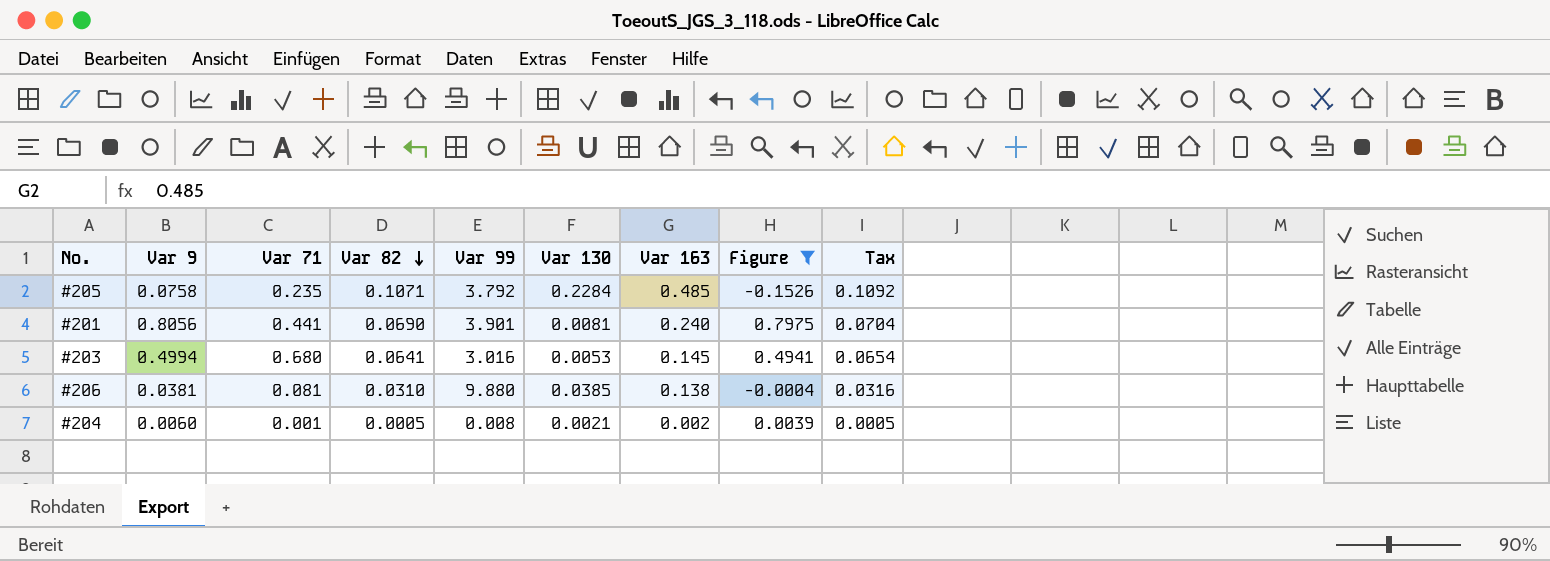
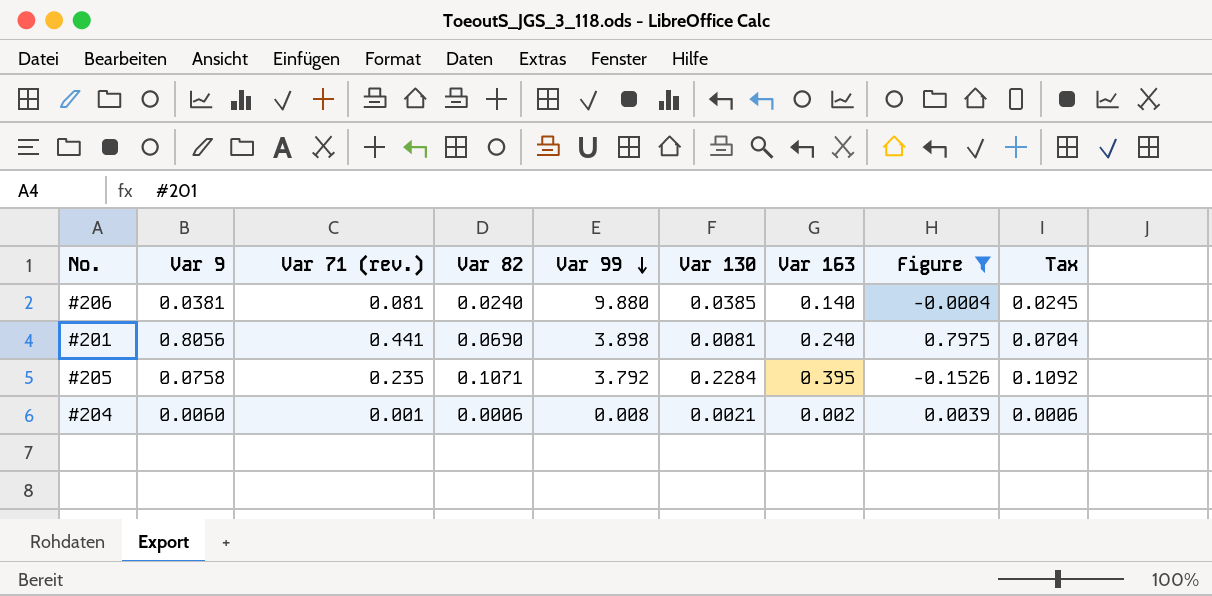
row order: Var 82 descending -> Var 99 descending
column name: Var 71 -> Var 71 (rev.)
row #203: 0.4994 | 0.680 | 0.0641 | 3.016 | 0.0053 | 0.145 | 0.4941 | 0.0654 -> none
#206 | Var 82: 0.0310 -> 0.0240
#206 | Var 163: 0.138 -> 0.140
#206 | Tax: 0.0316 -> 0.0245
#201 | Var 99: 3.901 -> 3.898
#205 | Var 163: 0.485 -> 0.395
#204 | Var 82: 0.0005 -> 0.0006
#204 | Tax: 0.0005 -> 0.0006

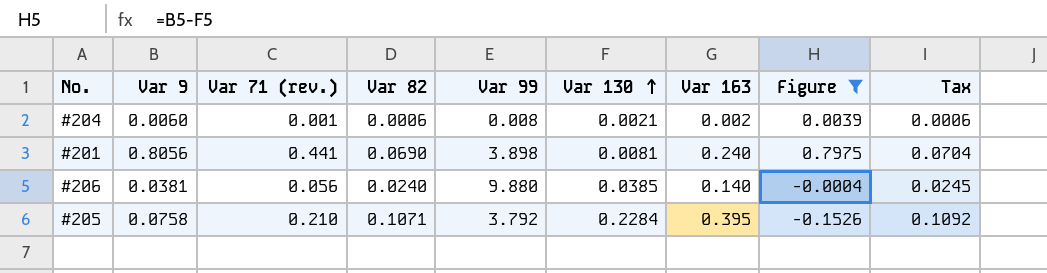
row order: Var 99 descending -> Var 130 ascending
#206 | Var 71 (rev.): 0.081 -> 0.056
#205 | Var 71 (rev.): 0.235 -> 0.210

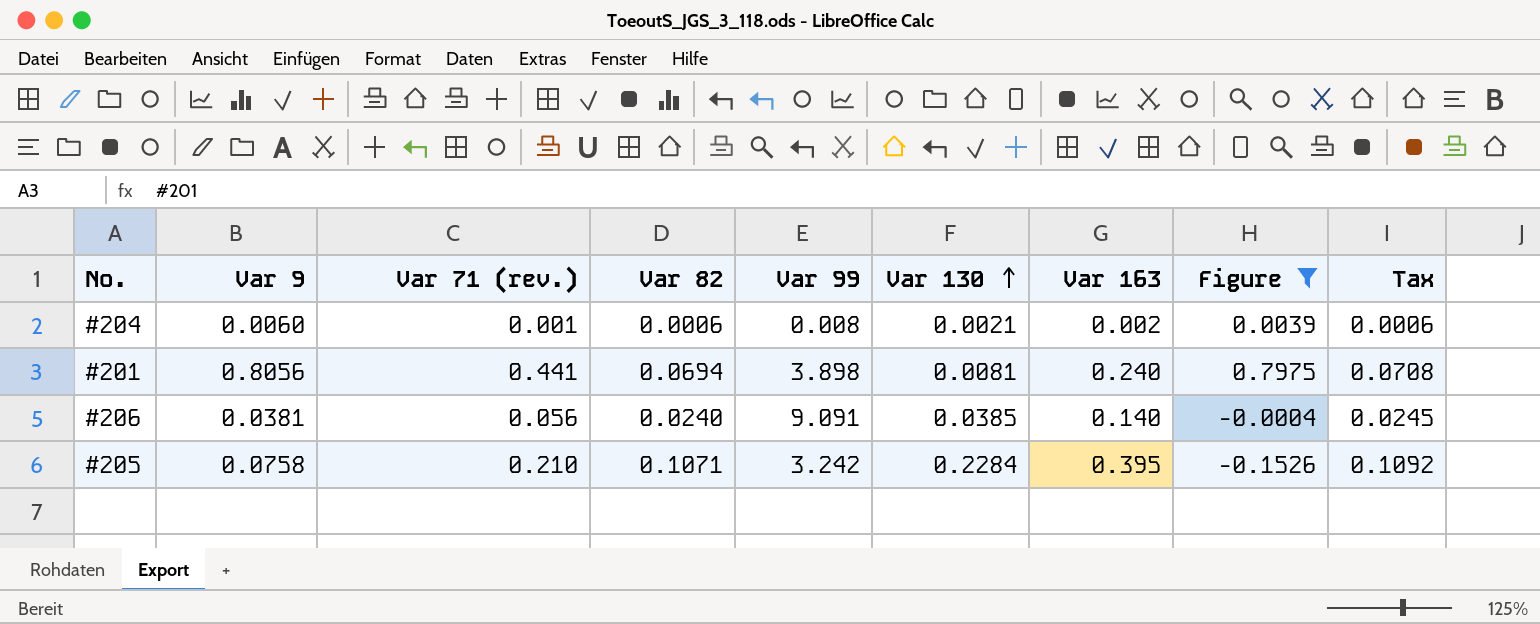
#201 | Var 82: 0.0690 -> 0.0694
#201 | Tax: 0.0704 -> 0.0708
#206 | Var 99: 9.880 -> 9.091
#205 | Var 99: 3.792 -> 3.242

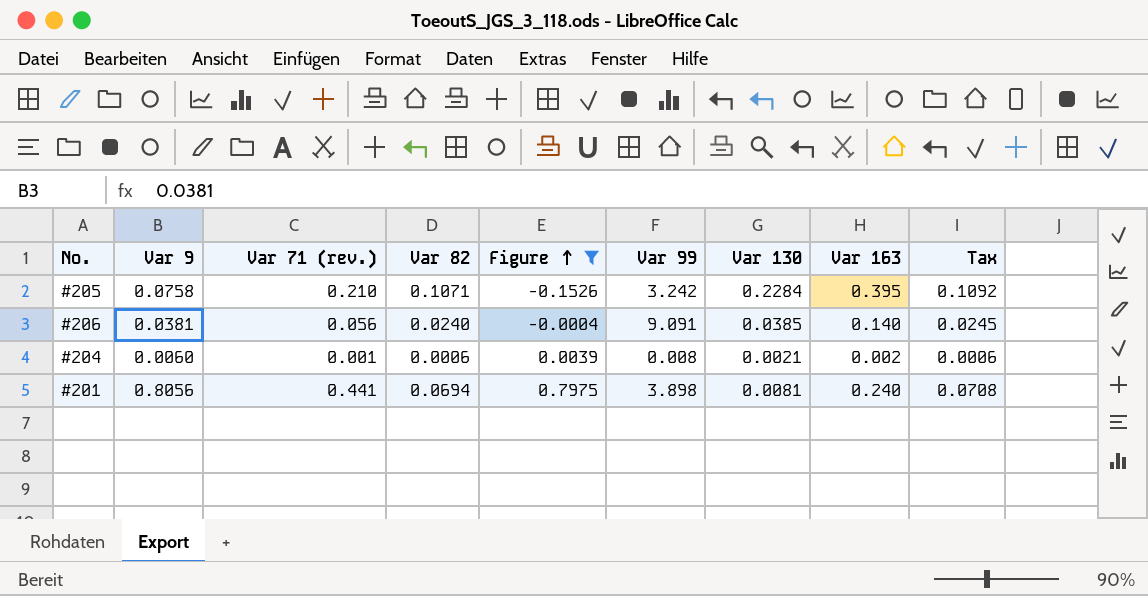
row order: Var 130 ascending -> Figure ascending
column Figure | position: 8 -> 5

